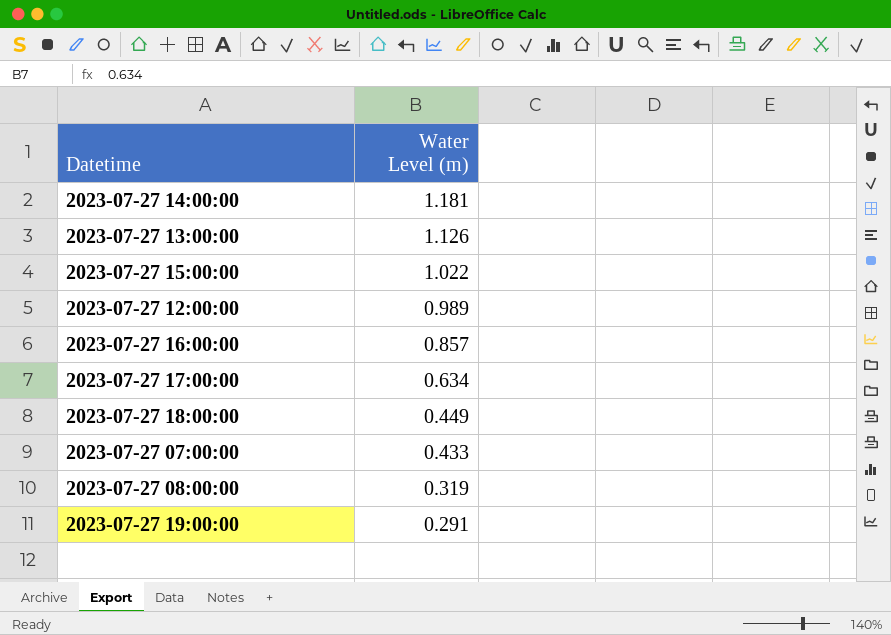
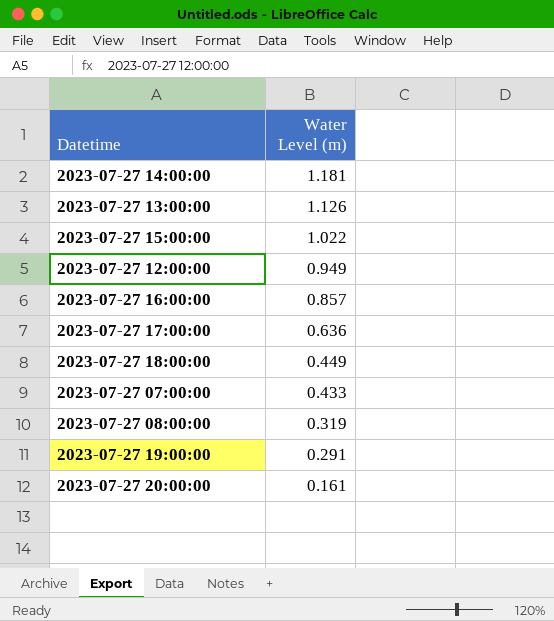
2023-07-27 12:00:00 | Water Level (m): 0.989 -> 0.949
2023-07-27 17:00:00 | Water Level (m): 0.634 -> 0.636
row 2023-07-27 20:00:00: none -> 0.161

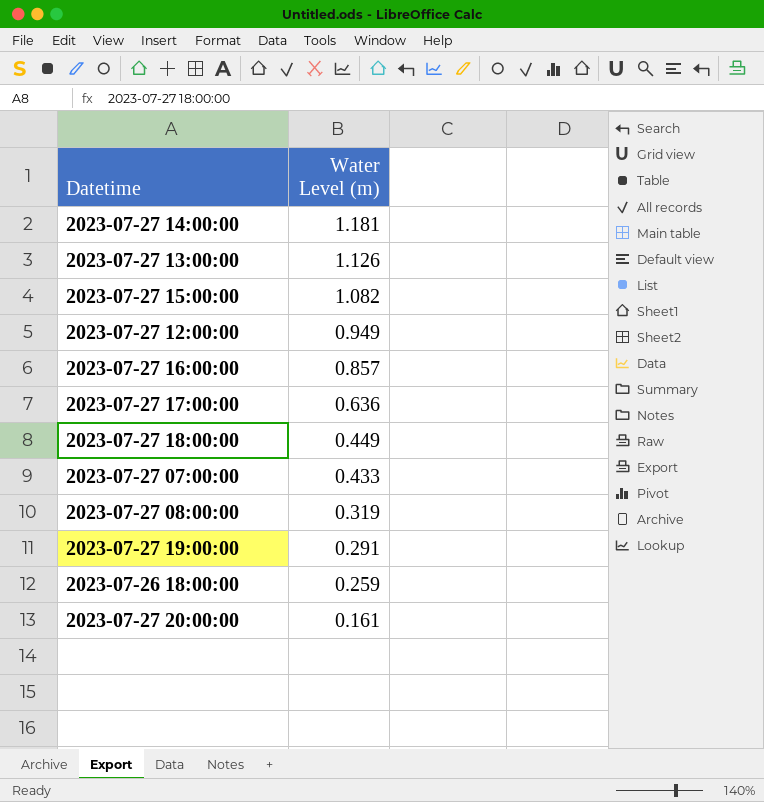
2023-07-27 15:00:00 | Water Level (m): 1.022 -> 1.082
row 2023-07-26 18:00:00: none -> 0.259

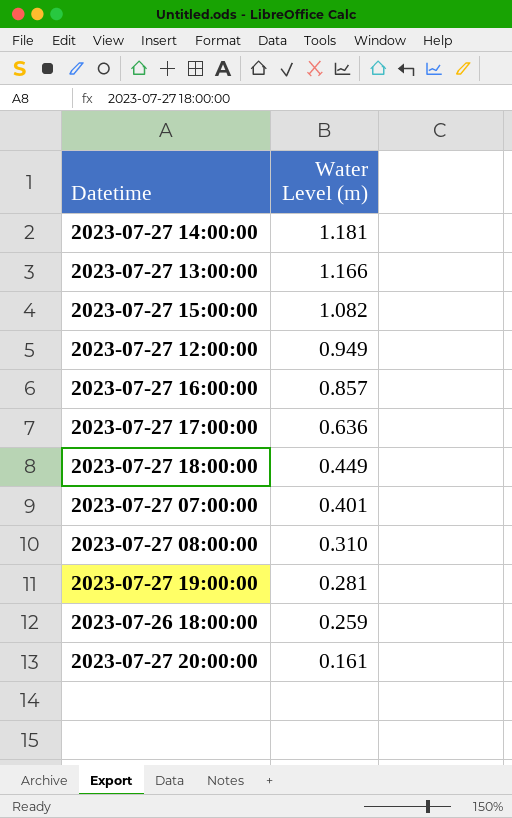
2023-07-27 13:00:00 | Water Level (m): 1.126 -> 1.166
2023-07-27 07:00:00 | Water Level (m): 0.433 -> 0.401
2023-07-27 08:00:00 | Water Level (m): 0.319 -> 0.310
2023-07-27 19:00:00 | Water Level (m): 0.291 -> 0.281

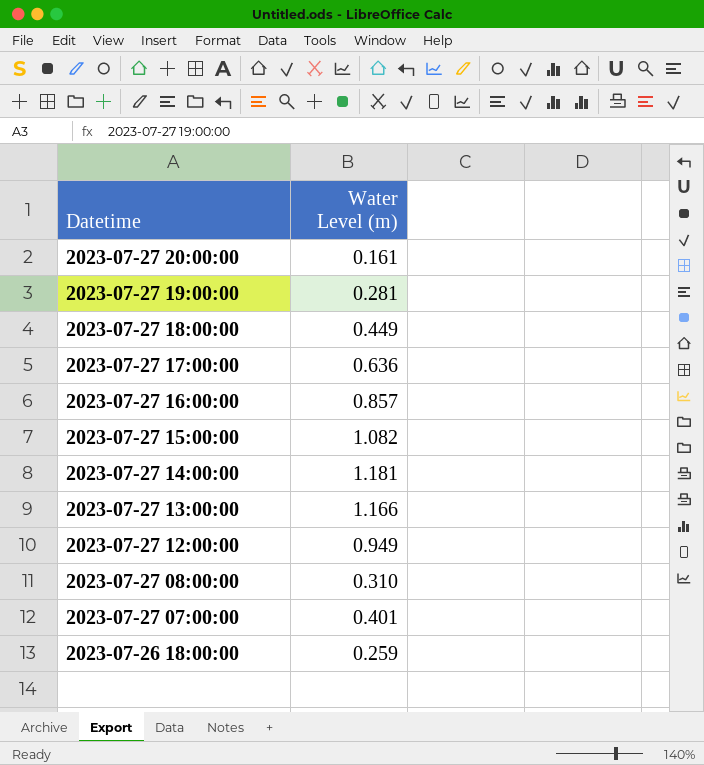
row order: Water Level (m) descending -> Datetime descending

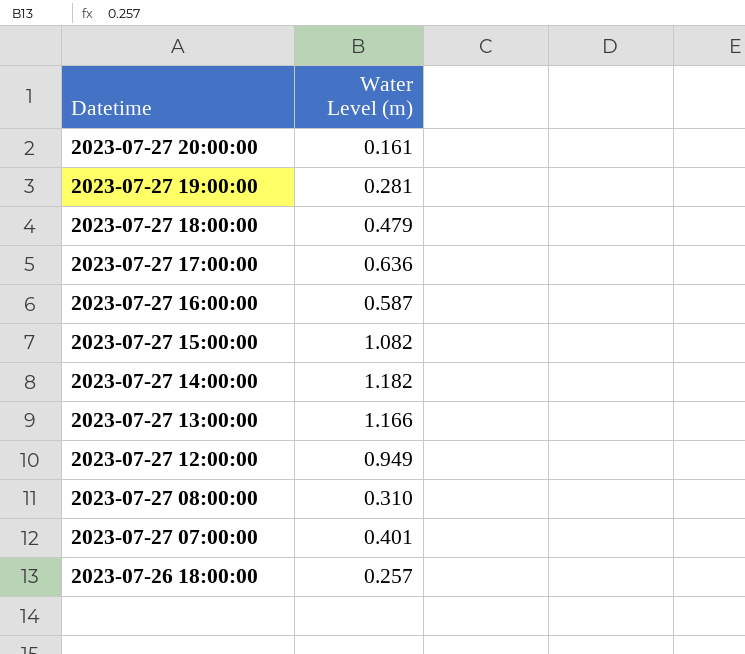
2023-07-27 18:00:00 | Water Level (m): 0.449 -> 0.479
2023-07-27 16:00:00 | Water Level (m): 0.857 -> 0.587
2023-07-27 14:00:00 | Water Level (m): 1.181 -> 1.182
2023-07-26 18:00:00 | Water Level (m): 0.259 -> 0.257

